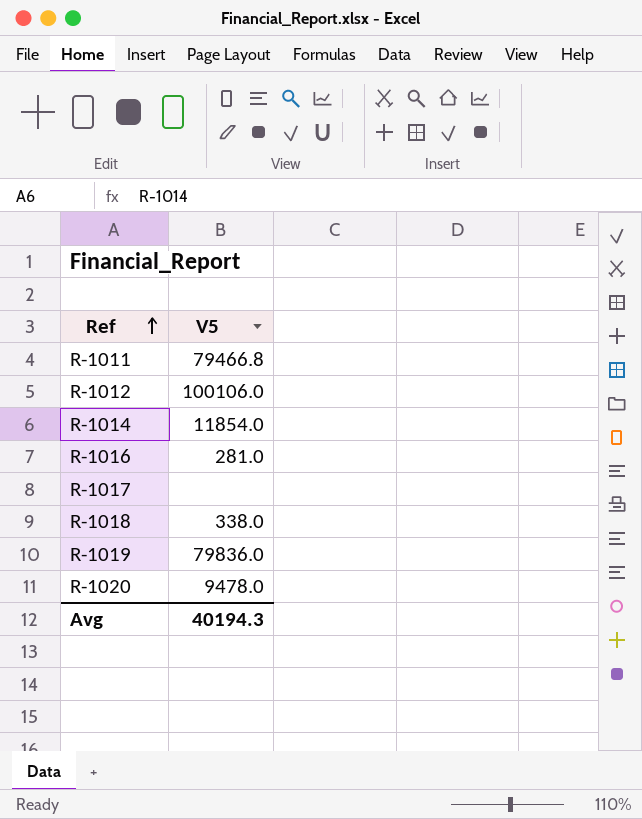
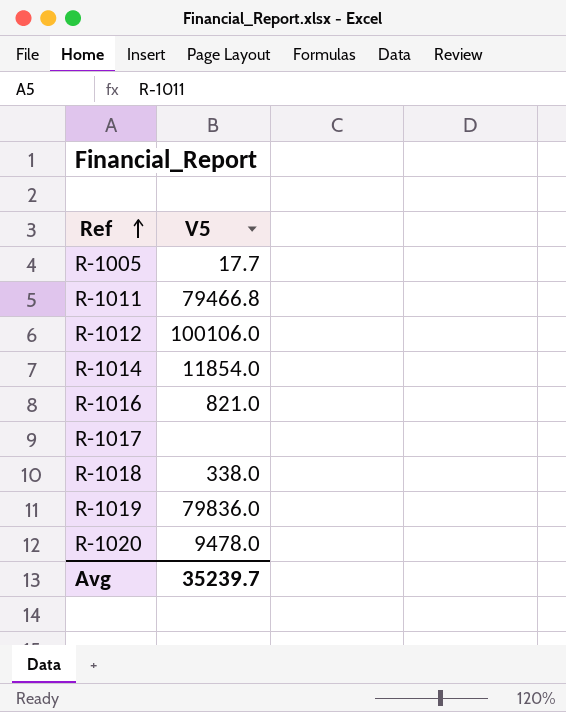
row R-1005: none -> 17.7
R-1016 | V5: 281.0 -> 821.0
Avg | V5: 40194.3 -> 35239.7

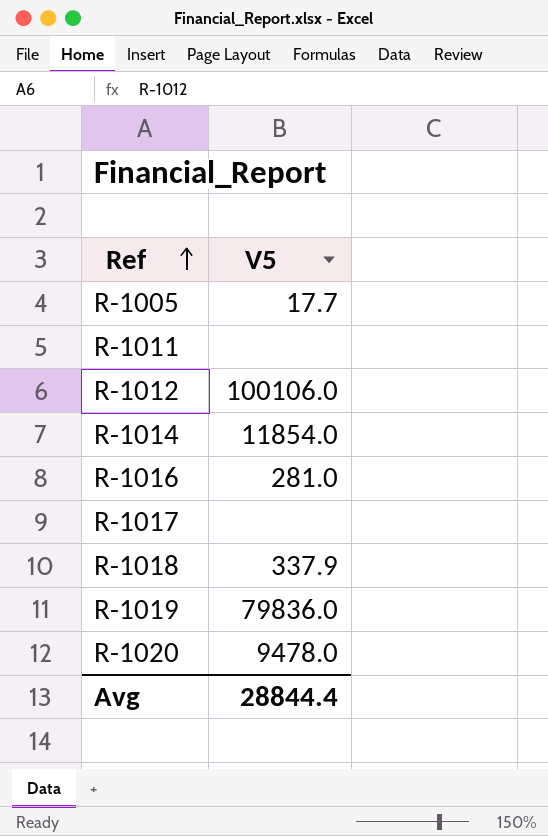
R-1011 | V5: 79466.8 -> none
R-1016 | V5: 821.0 -> 281.0
R-1018 | V5: 338.0 -> 337.9
Avg | V5: 35239.7 -> 28844.4

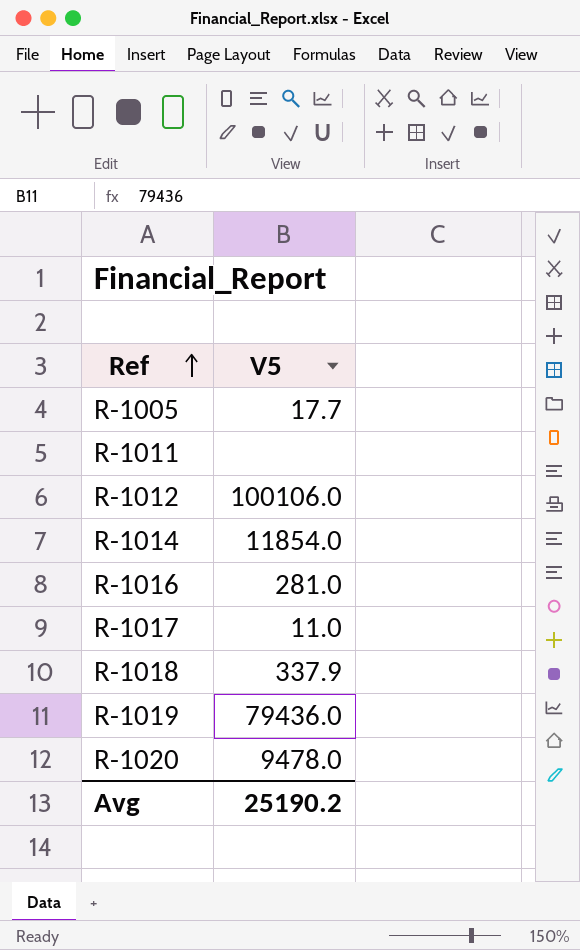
R-1017 | V5: none -> 11.0
R-1019 | V5: 79836.0 -> 79436.0
Avg | V5: 28844.4 -> 25190.2

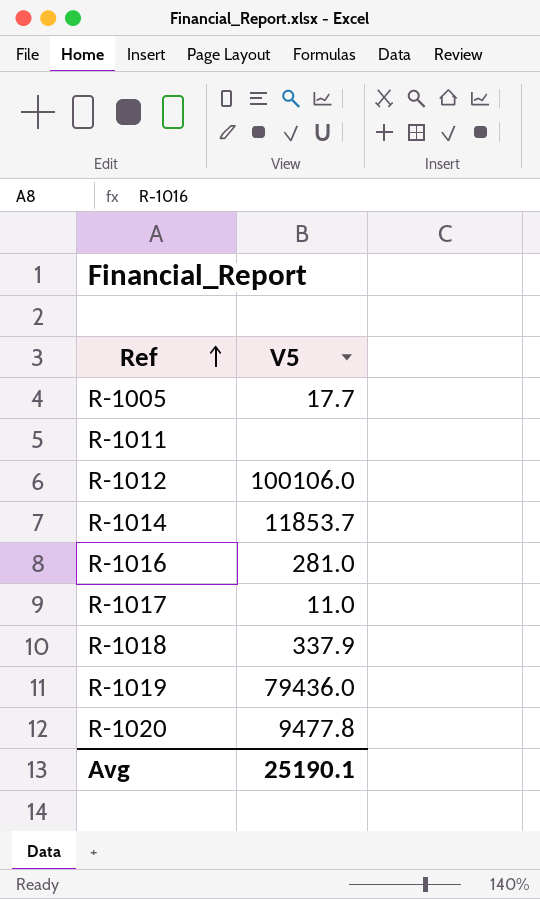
R-1014 | V5: 11854.0 -> 11853.7
R-1020 | V5: 9478.0 -> 9477.8
Avg | V5: 25190.2 -> 25190.1

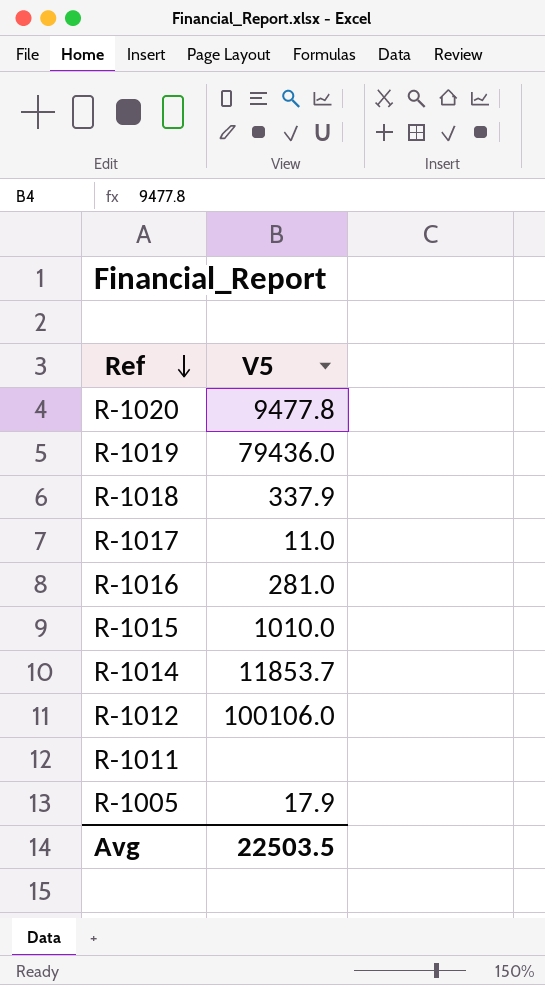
row order: Ref ascending -> Ref descending
row R-1015: none -> 1010.0
R-1005 | V5: 17.7 -> 17.9
Avg | V5: 25190.1 -> 22503.5

